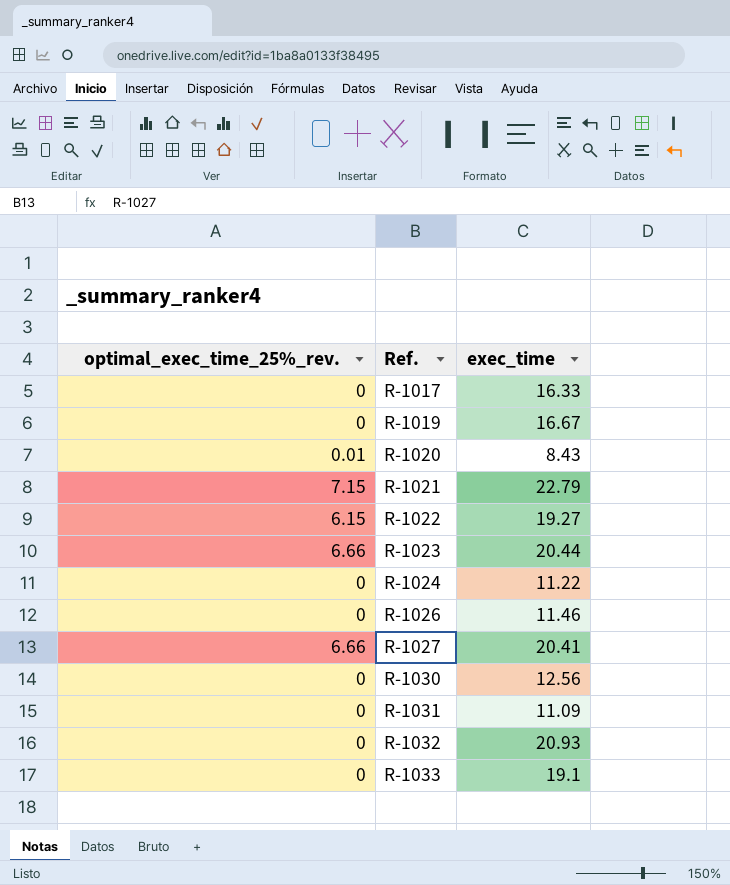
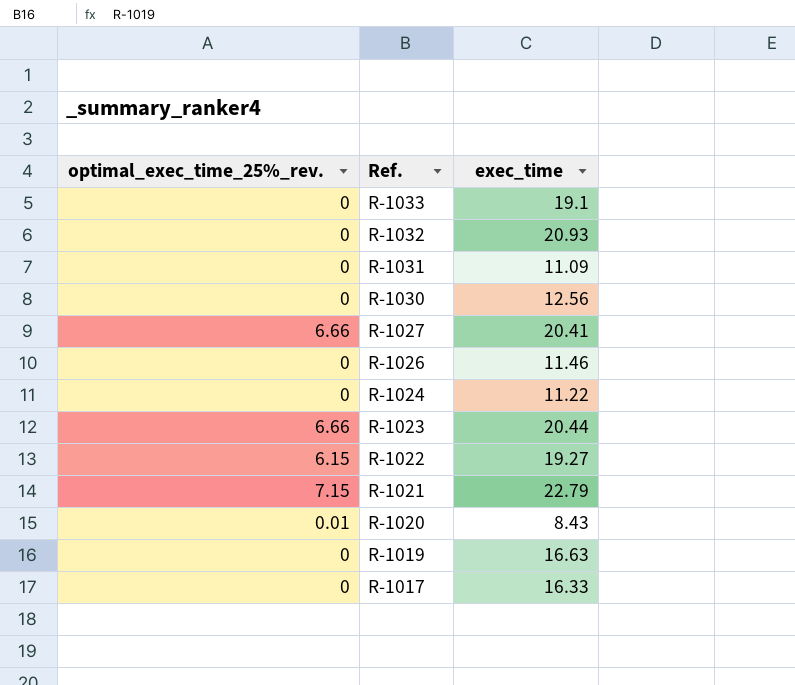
row order: Ref. ascending -> Ref. descending
R-1019 | exec_time: 16.67 -> 16.63

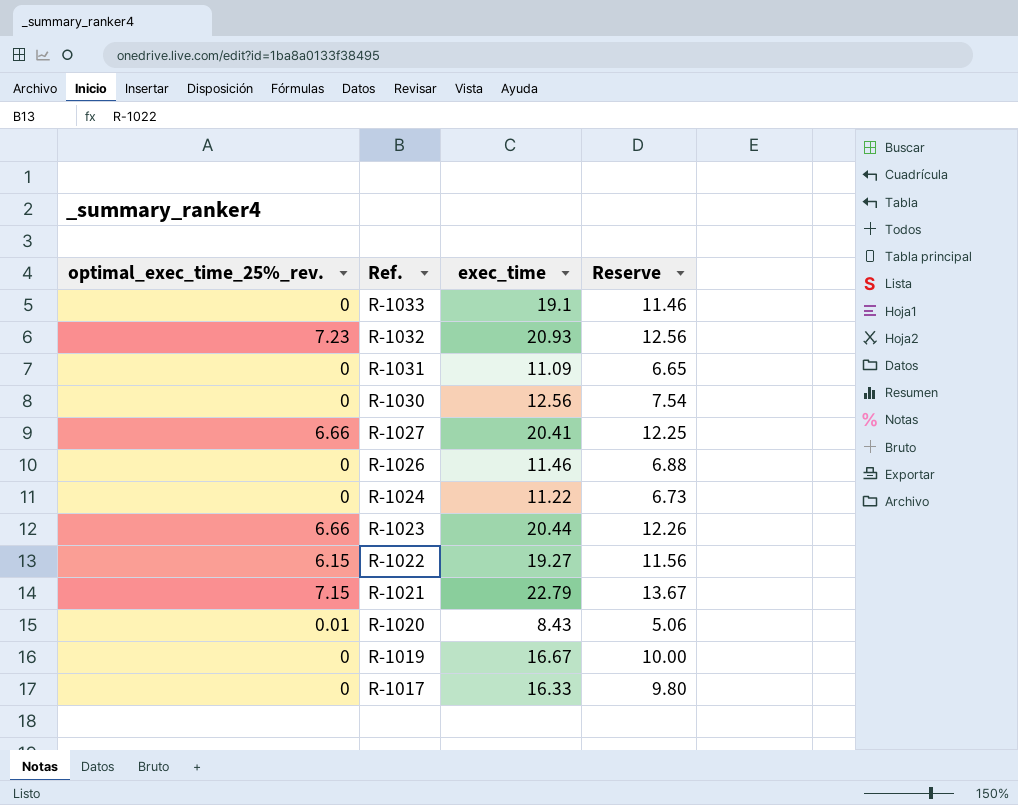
column Reserve | formula: none -> [exec_time] * 0.6
R-1032 | optimal_exec_time_25%_rev.: 0 -> 7.23
R-1019 | exec_time: 16.63 -> 16.67

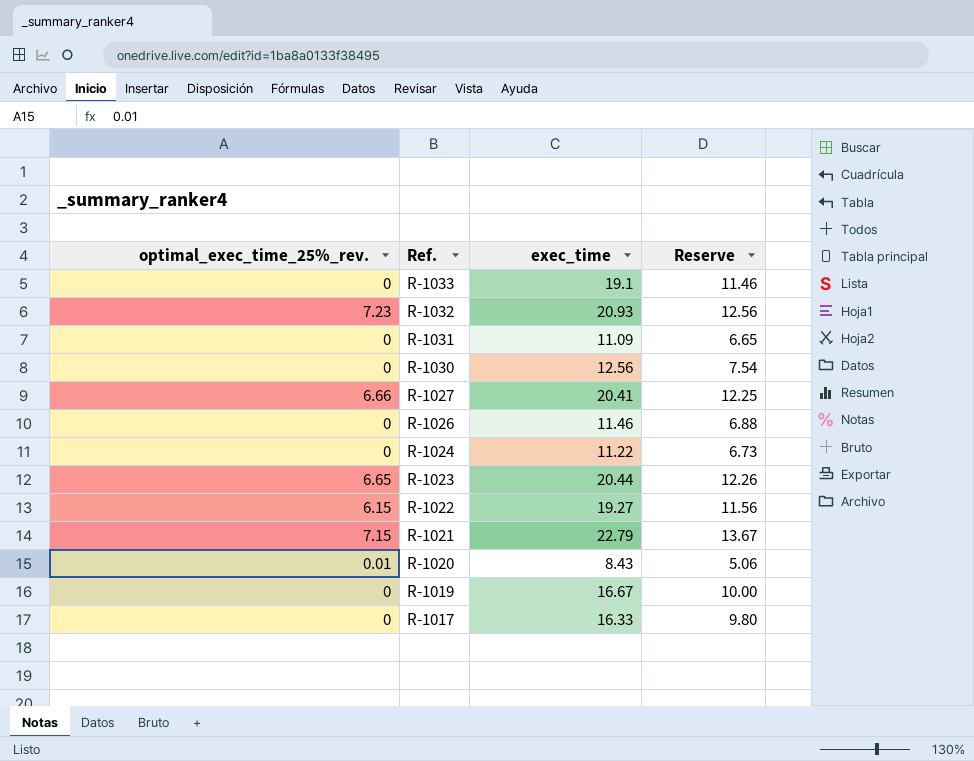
R-1023 | optimal_exec_time_25%_rev.: 6.66 -> 6.65

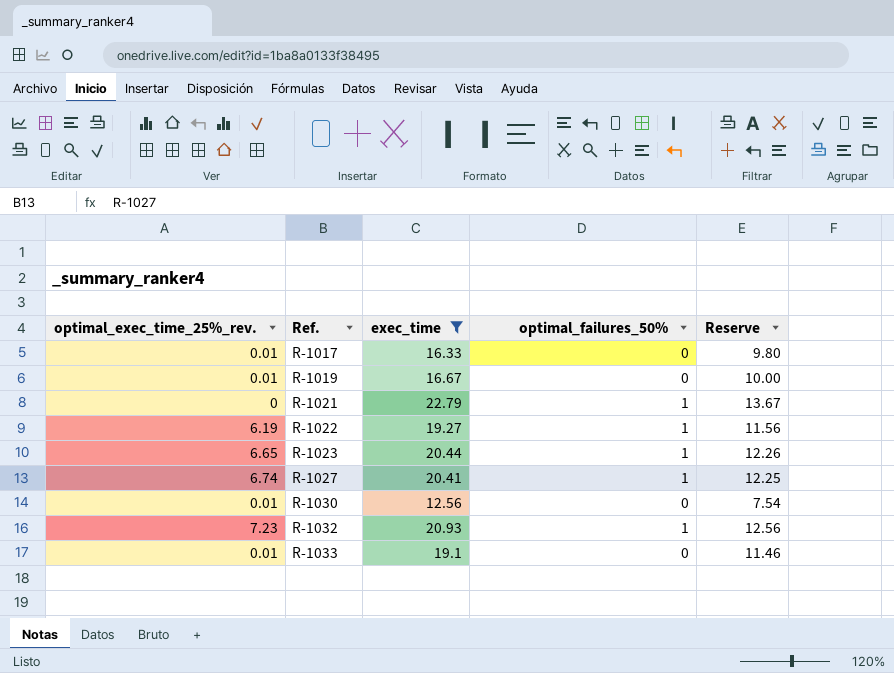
filter: none -> exec_time >= 12.56
row order: Ref. descending -> Ref. ascending
column optimal_failures_50% | position: none -> 4
R-1017 | optimal_exec_time_25%_rev.: 0 -> 0.01
R-1019 | optimal_exec_time_25%_rev.: 0 -> 0.01
R-1021 | optimal_exec_time_25%_rev.: 7.15 -> 0
R-1022 | optimal_exec_time_25%_rev.: 6.15 -> 6.19
R-1027 | optimal_exec_time_25%_rev.: 6.66 -> 6.74
R-1030 | optimal_exec_time_25%_rev.: 0 -> 0.01
R-1033 | optimal_exec_time_25%_rev.: 0 -> 0.01

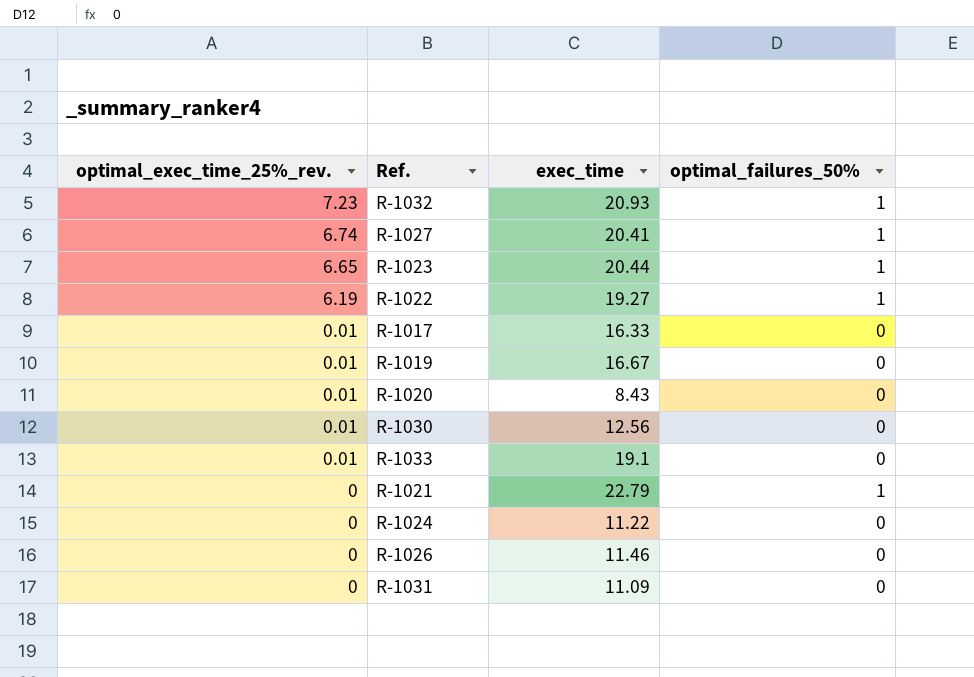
filter: exec_time >= 12.56 -> none
row order: Ref. ascending -> optimal_exec_time_25%_rev. descending
column Reserve | formula: [exec_time] * 0.6 -> none

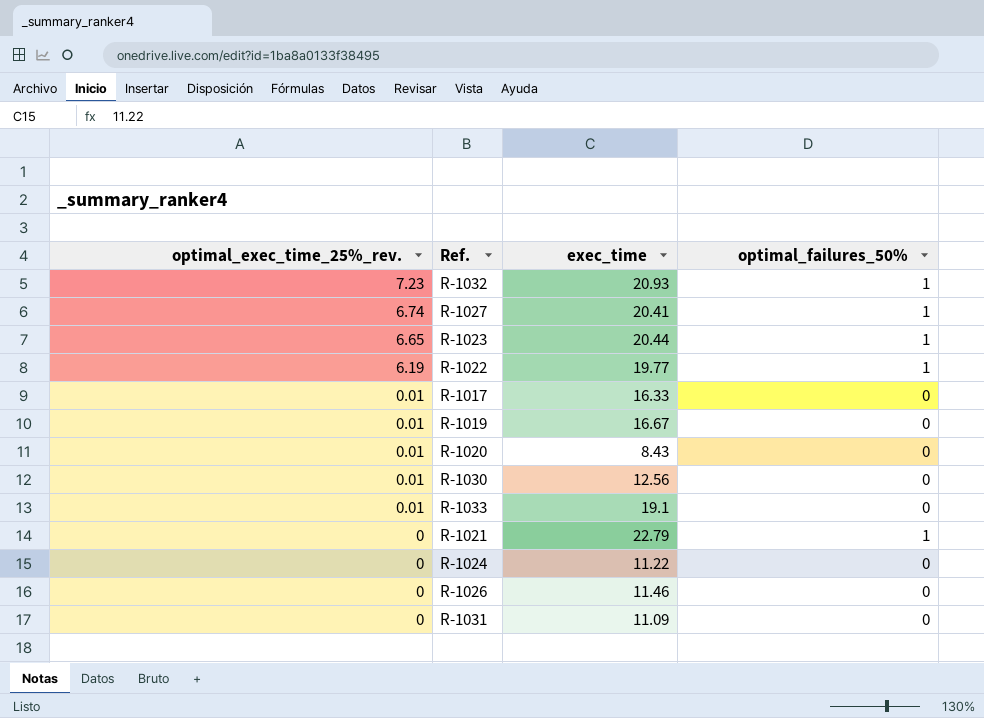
R-1022 | exec_time: 19.27 -> 19.77

